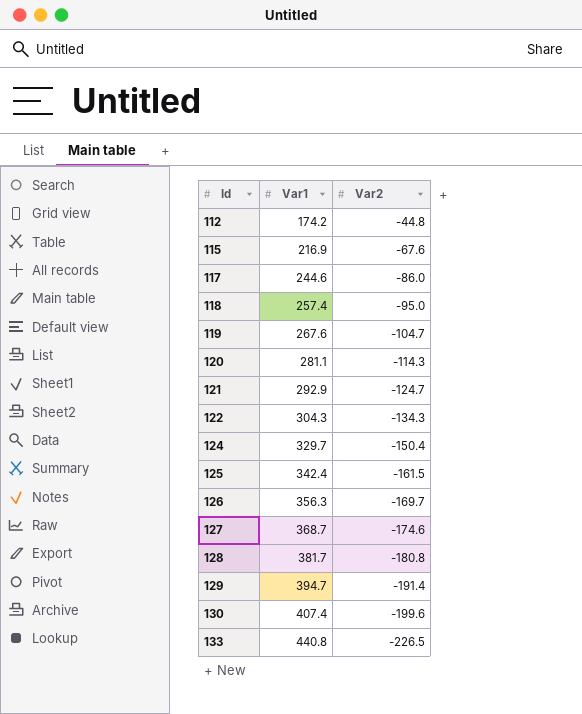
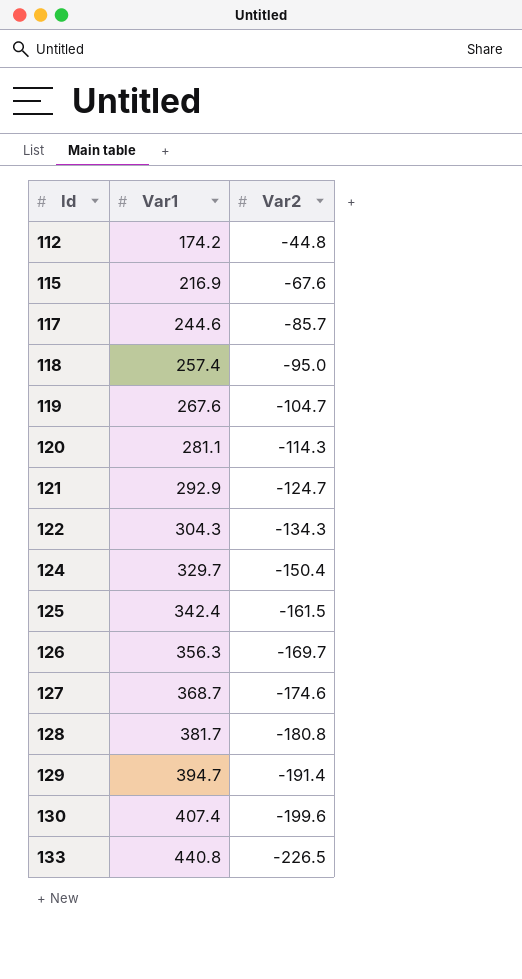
117 | Var2: -86.0 -> -85.7

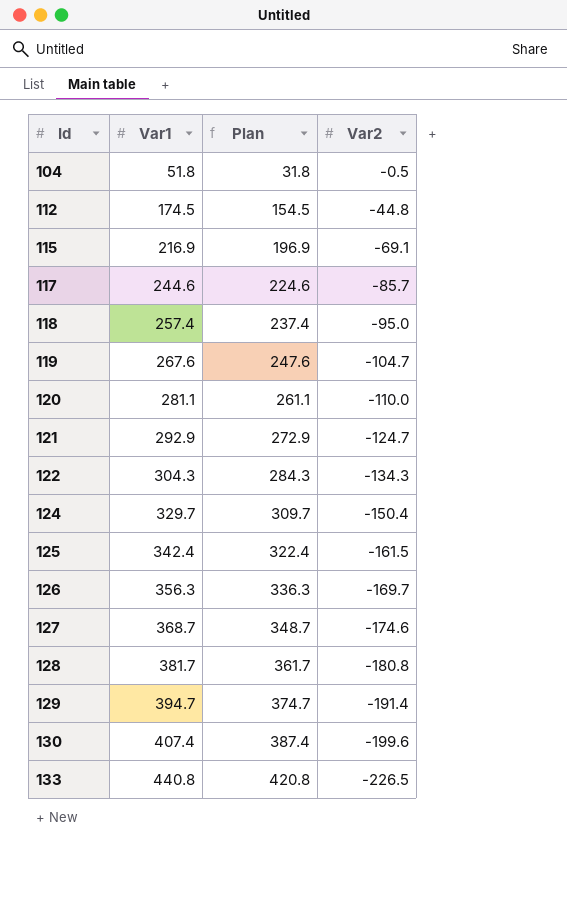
column Plan | formula: none -> [Var1] - 20
row 104: none -> 51.8 | 31.8 | -0.5
112 | Var1: 174.2 -> 174.5
115 | Var2: -67.6 -> -69.1
120 | Var2: -114.3 -> -110.0

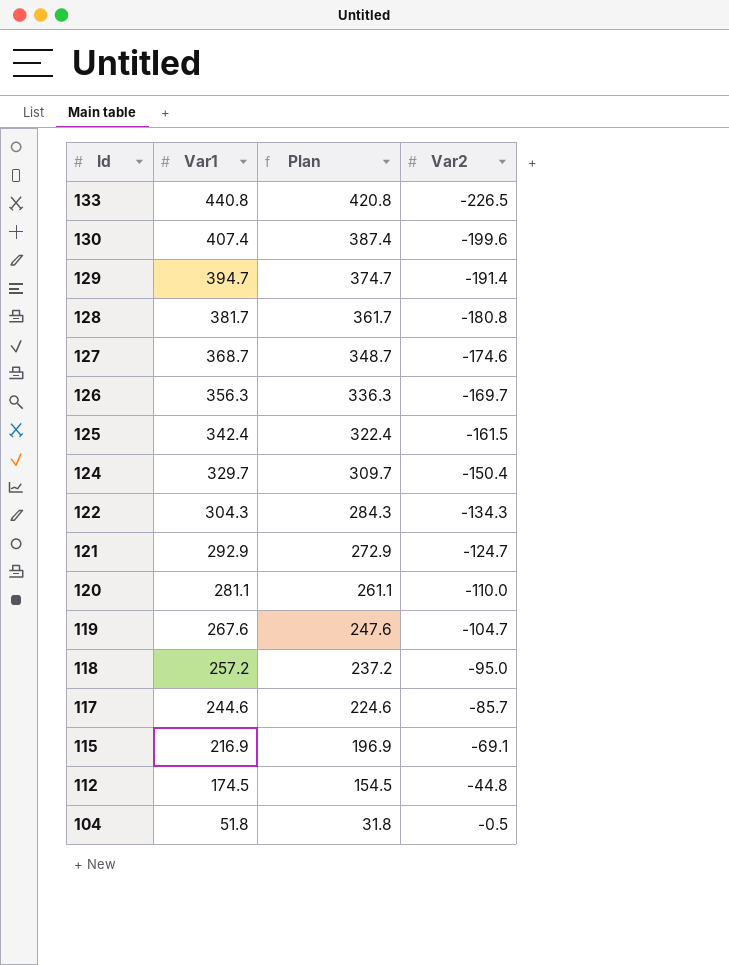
row order: Id ascending -> Id descending
118 | Var1: 257.4 -> 257.2
118 | Plan: 237.4 -> 237.2

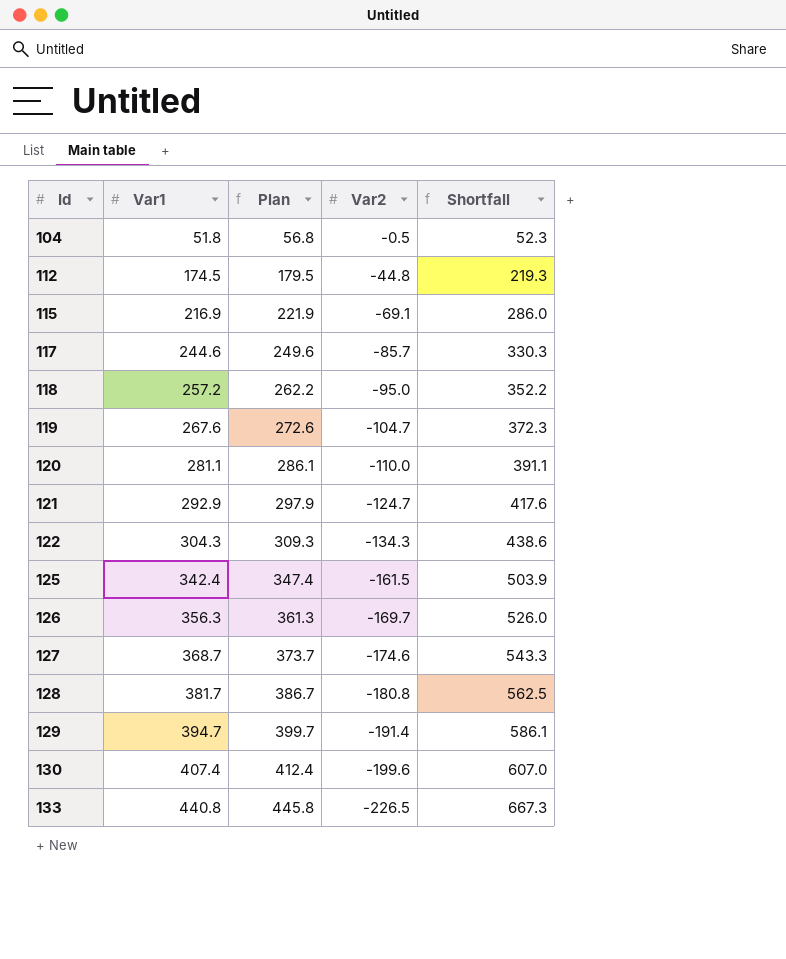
row order: Id descending -> Id ascending
column Plan | formula: [Var1] - 20 -> [Var1] + 5
column Shortfall | formula: none -> [Var1] - [Var2]
row 124: 329.7 | 309.7 | -150.4 -> none

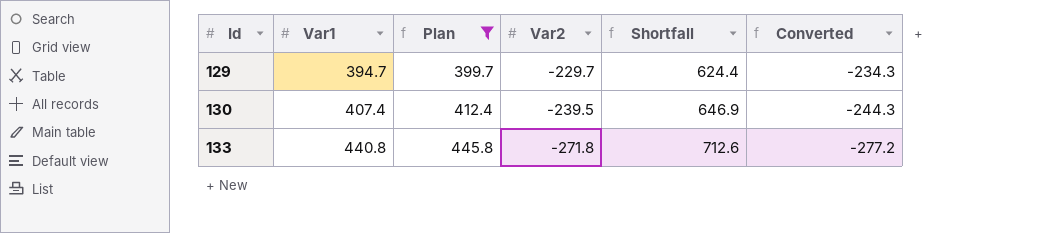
filter: none -> Plan >= 399.7
column Converted | formula: none -> [Var2] * 1.02
129 | Var2: -191.4 -> -229.7
129 | Shortfall: 586.1 -> 624.4
130 | Var2: -199.6 -> -239.5
130 | Shortfall: 607.0 -> 646.9
133 | Var2: -226.5 -> -271.8
133 | Shortfall: 667.3 -> 712.6

